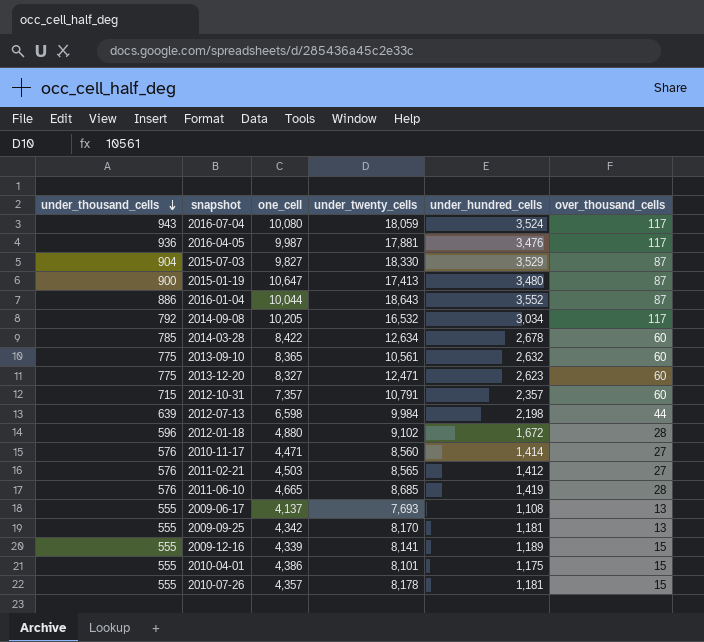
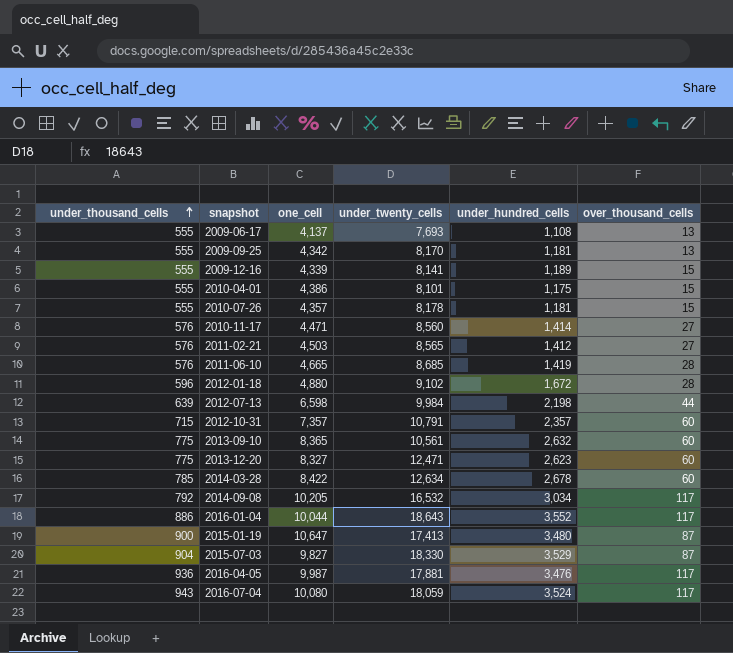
row order: under_thousand_cells descending -> under_thousand_cells ascending
2016-01-04 | over_thousand_cells: 87 -> 117

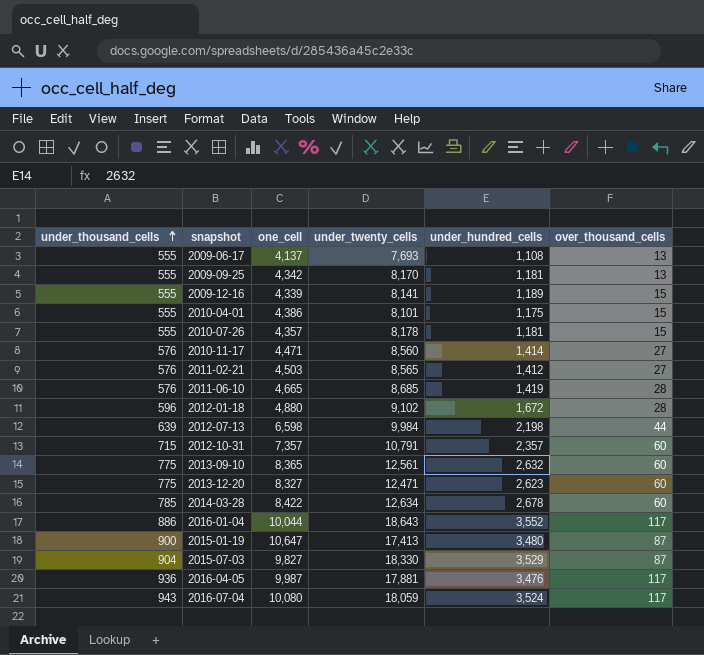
row 2014-09-08: 792 | 10,205 | 16,532 | 3,034 | 117 -> none
2013-09-10 | under_twenty_cells: 10,561 -> 12,561

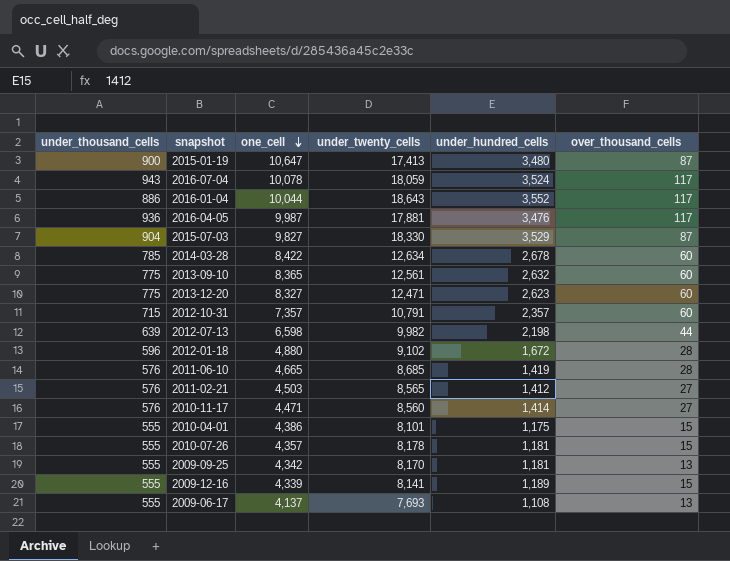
row order: under_thousand_cells ascending -> one_cell descending
2016-07-04 | one_cell: 10,080 -> 10,078
2012-07-13 | under_twenty_cells: 9,984 -> 9,982

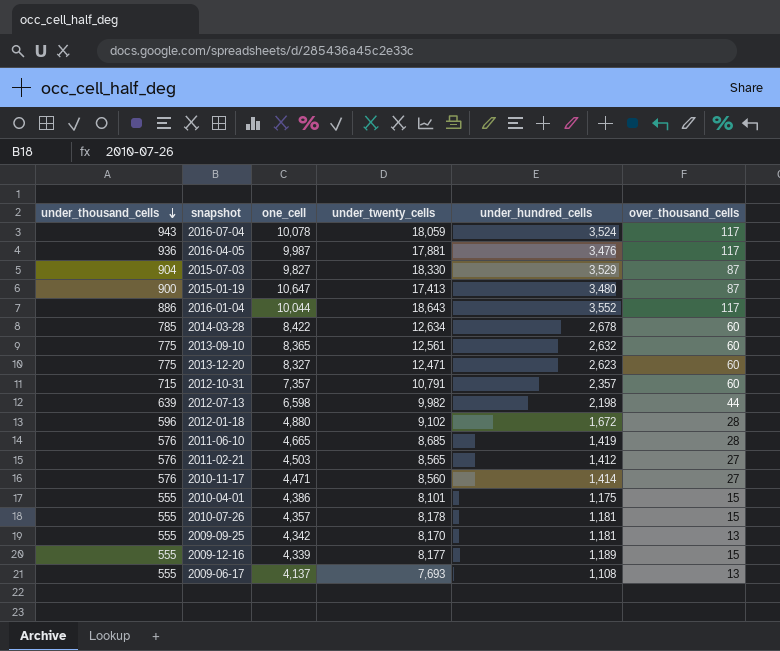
row order: one_cell descending -> under_thousand_cells descending
2009-12-16 | under_twenty_cells: 8,141 -> 8,177

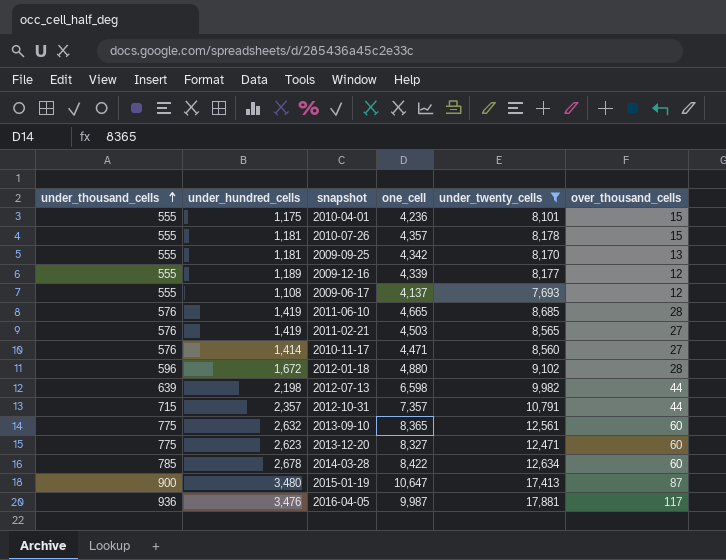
filter: none -> under_twenty_cells <= 17,881
row order: under_thousand_cells descending -> under_thousand_cells ascending
column under_hundred_cells | position: 5 -> 2
2010-04-01 | one_cell: 4,386 -> 4,236
2009-12-16 | over_thousand_cells: 15 -> 12
2009-06-17 | over_thousand_cells: 13 -> 12
2011-02-21 | under_hundred_cells: 1,412 -> 1,419
2012-10-31 | over_thousand_cells: 60 -> 44

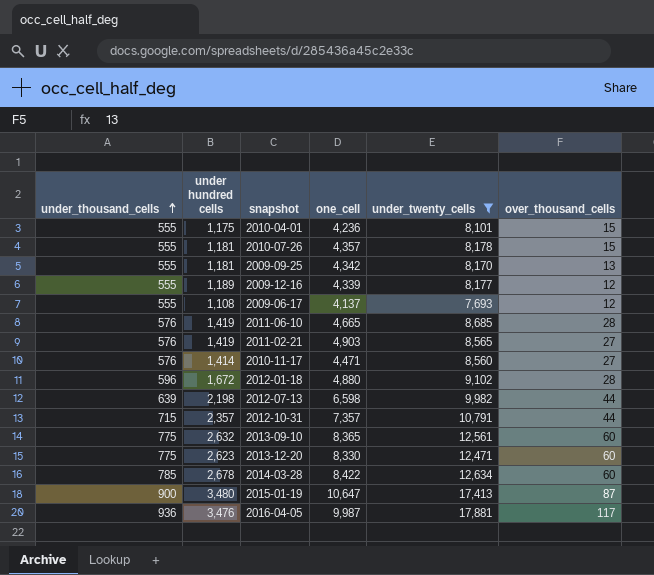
column name: under_hundred_cells -> under hundred cells
2011-02-21 | one_cell: 4,503 -> 4,903
2013-12-20 | one_cell: 8,327 -> 8,330

